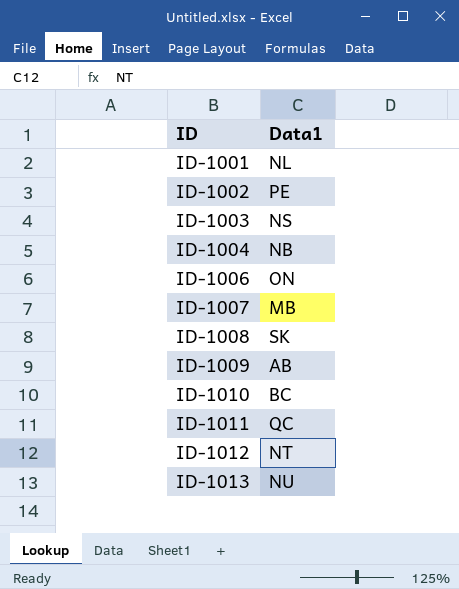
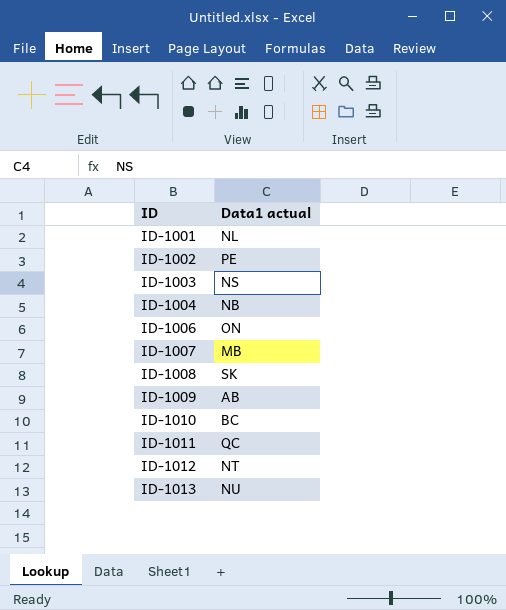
column name: Data1 -> Data1 actual

